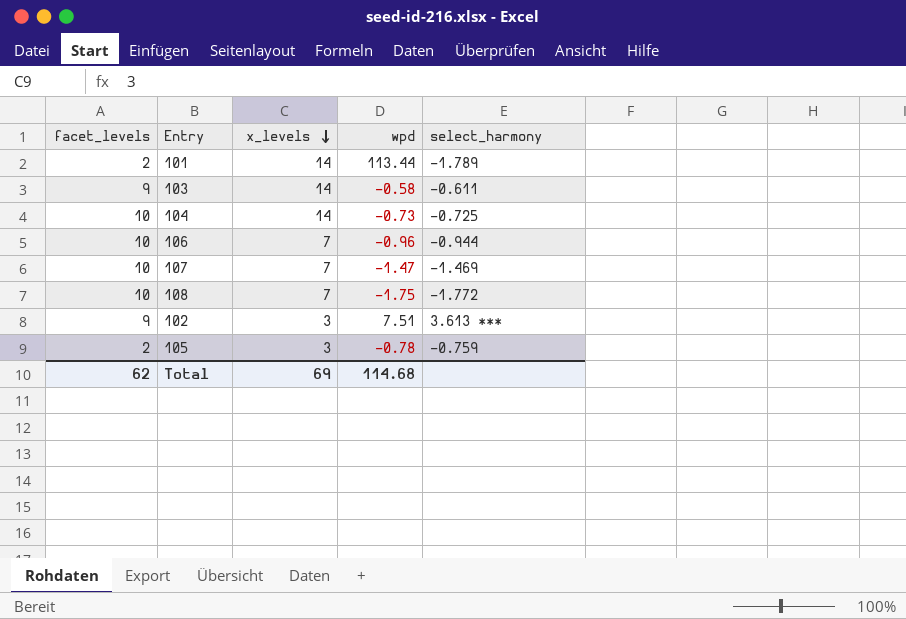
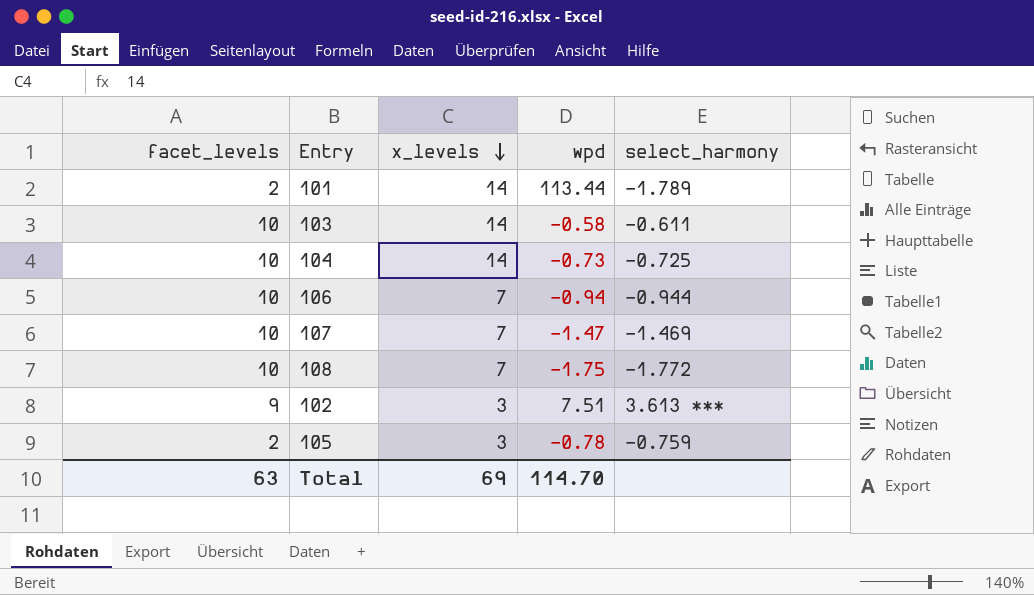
103 | facet_levels: 9 -> 10
106 | wpd: -0.96 -> -0.94
Total | facet_levels: 62 -> 63
Total | wpd: 114.68 -> 114.70

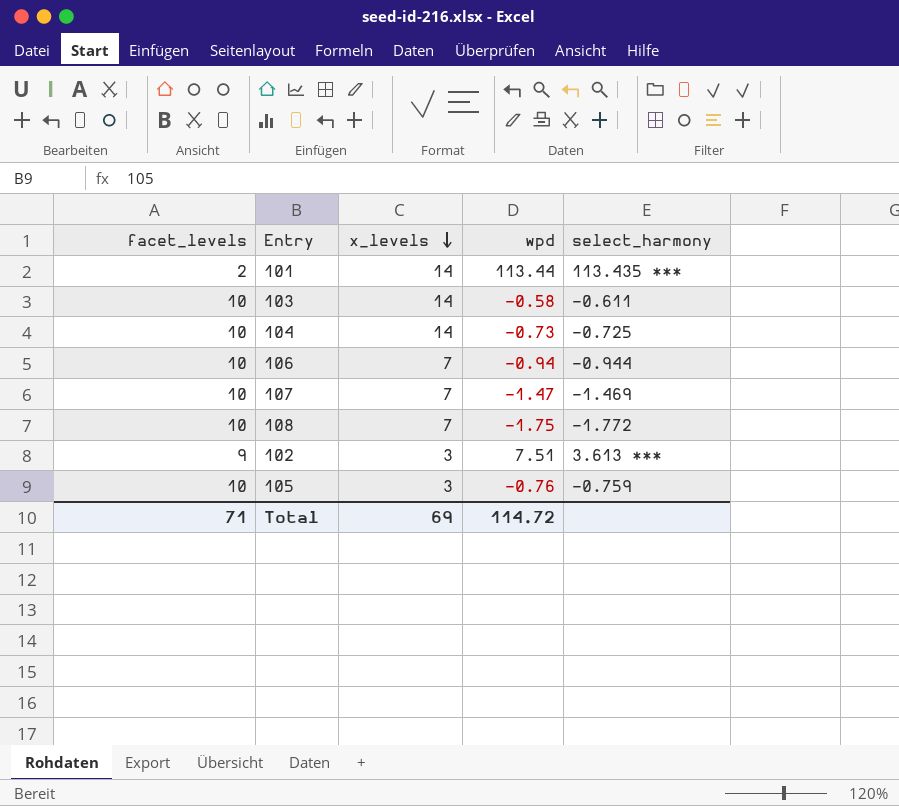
101 | select_harmony: -1.789 -> 113.435 ***
105 | facet_levels: 2 -> 10
105 | wpd: -0.78 -> -0.76
Total | facet_levels: 63 -> 71
Total | wpd: 114.70 -> 114.72

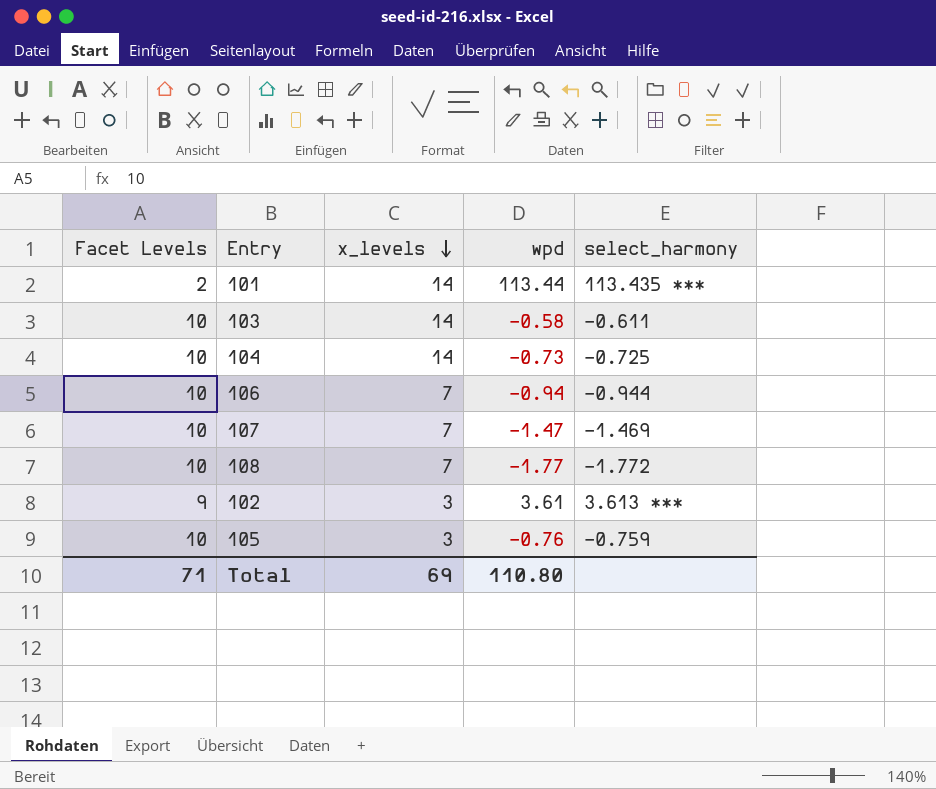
column name: facet_levels -> Facet Levels
108 | wpd: -1.75 -> -1.77
102 | wpd: 7.51 -> 3.61
Total | wpd: 114.72 -> 110.80

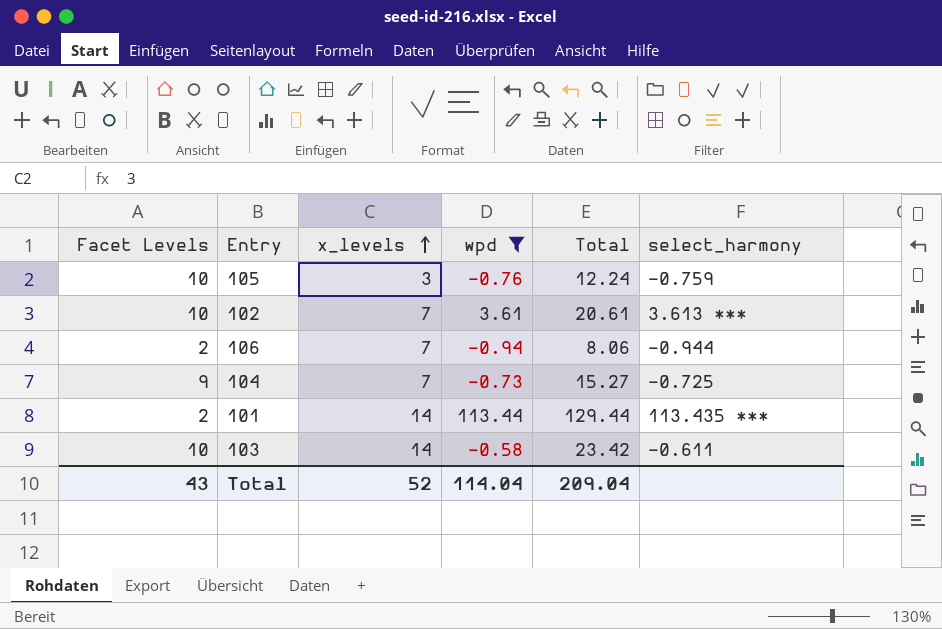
filter: none -> wpd >= -0.94
row order: x_levels descending -> x_levels ascending
column Total | formula: none -> [Facet Levels] + [x_levels] + [wpd]
102 | Facet Levels: 9 -> 10
102 | x_levels: 3 -> 7
106 | Facet Levels: 10 -> 2
104 | Facet Levels: 10 -> 9
104 | x_levels: 14 -> 7
Total | Facet Levels: 71 -> 43
Total | x_levels: 69 -> 52
Total | wpd: 110.80 -> 114.04

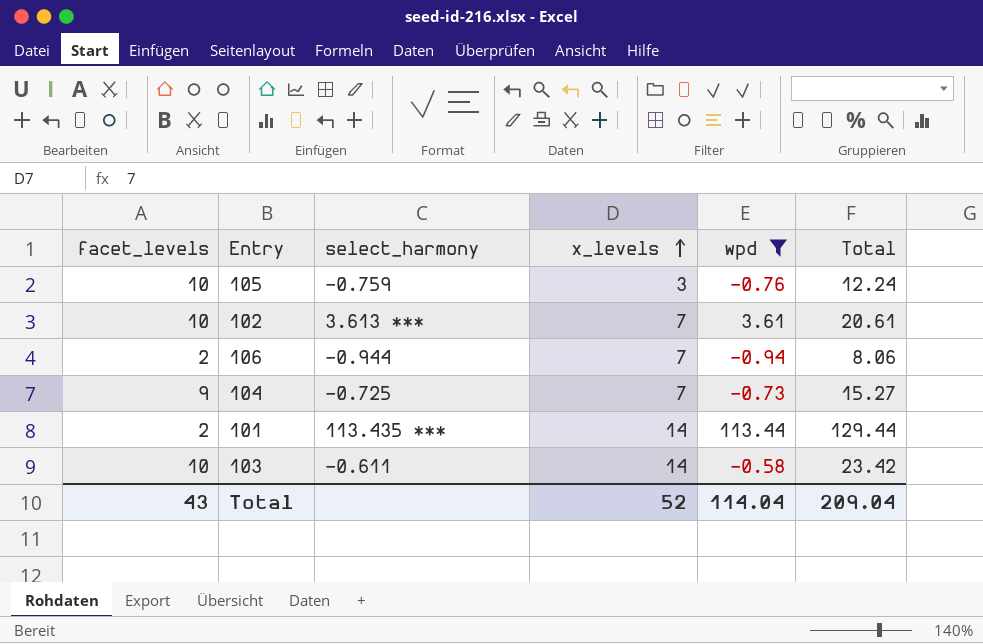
column name: Facet Levels -> facet_levels
column select_harmony | position: 6 -> 3

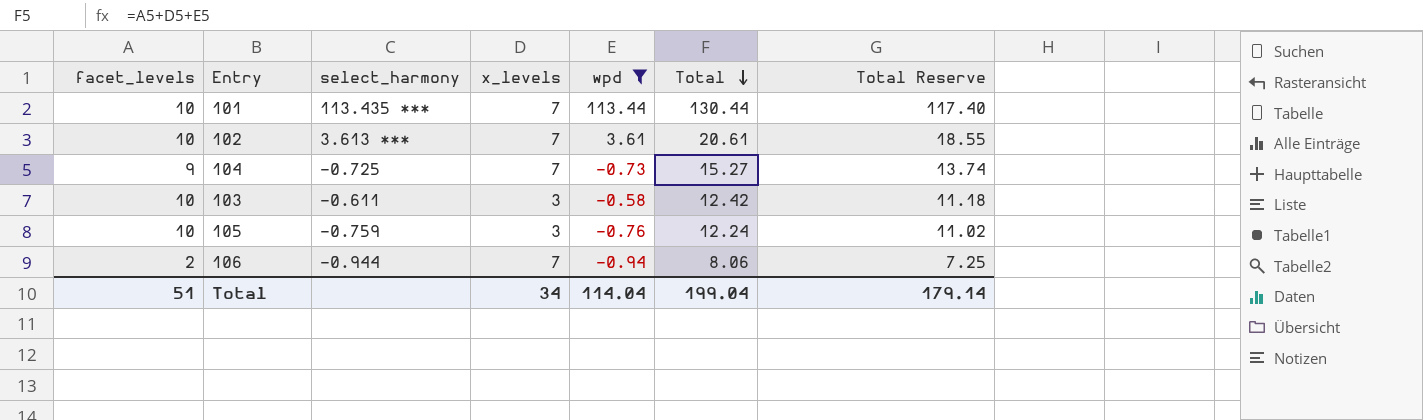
row order: x_levels ascending -> Total descending
column Total Reserve | formula: none -> [Total] * 0.9
101 | facet_levels: 2 -> 10
101 | x_levels: 14 -> 7
101 | Total: 129.44 -> 130.44
103 | x_levels: 14 -> 3
103 | Total: 23.42 -> 12.42
Total | facet_levels: 43 -> 51
Total | x_levels: 52 -> 34
Total | Total: 209.04 -> 199.04

